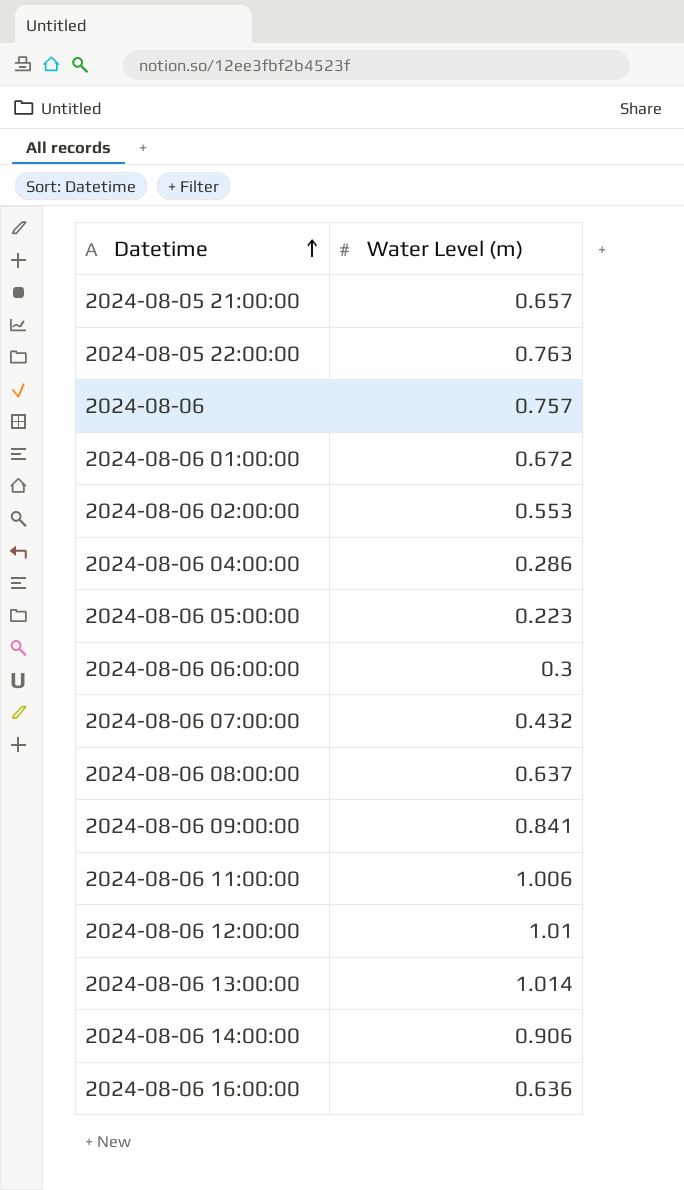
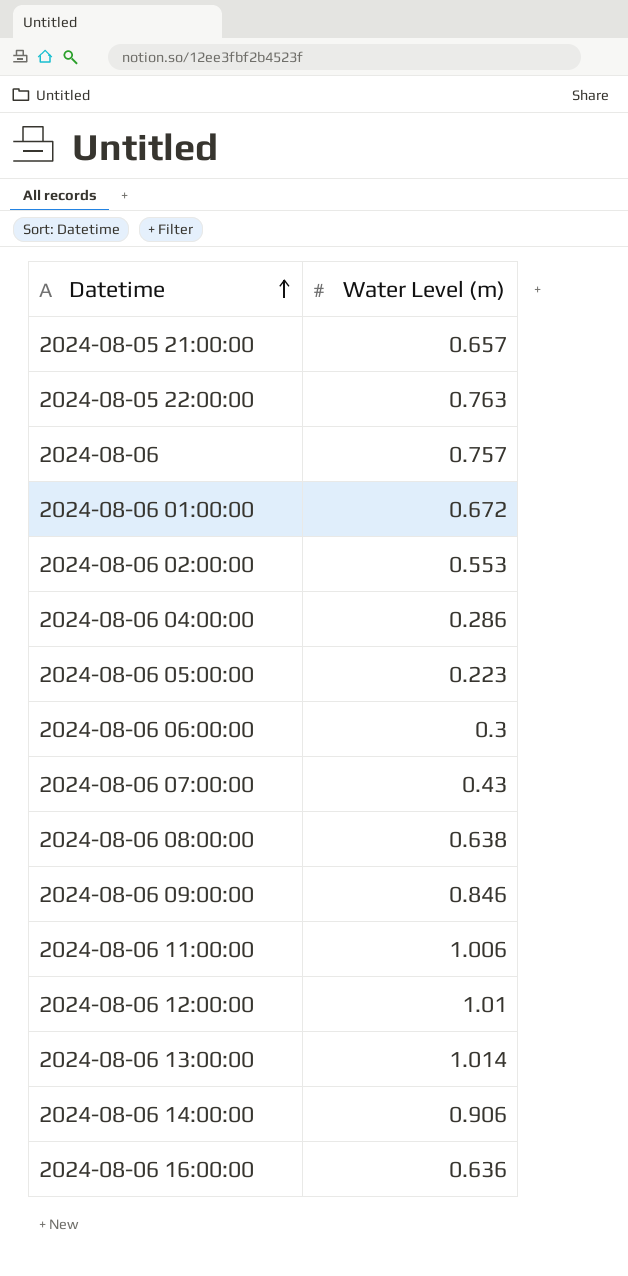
2024-08-06 07:00:00 | Water Level (m): 0.432 -> 0.43
2024-08-06 08:00:00 | Water Level (m): 0.637 -> 0.638
2024-08-06 09:00:00 | Water Level (m): 0.841 -> 0.846

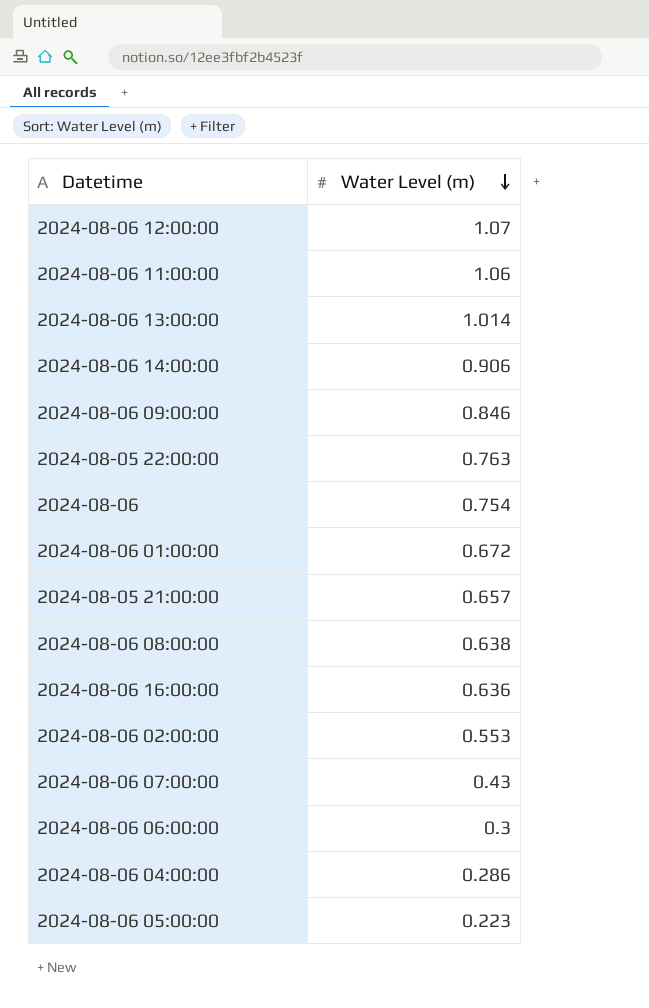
row order: Datetime ascending -> Water Level (m) descending
2024-08-06 12:00:00 | Water Level (m): 1.01 -> 1.07
2024-08-06 11:00:00 | Water Level (m): 1.006 -> 1.06
2024-08-06 | Water Level (m): 0.757 -> 0.754

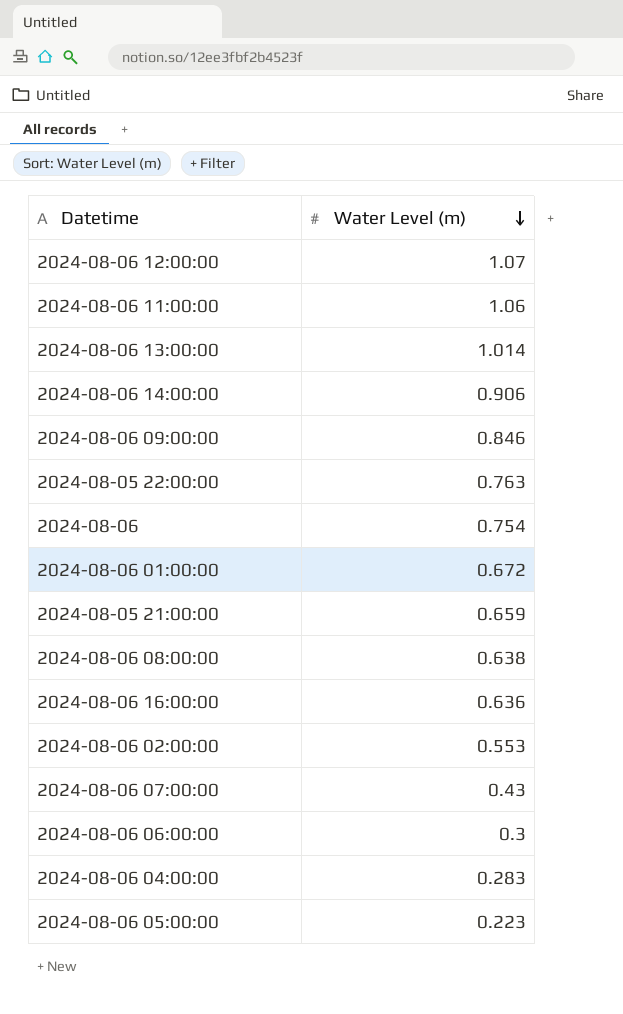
2024-08-05 21:00:00 | Water Level (m): 0.657 -> 0.659
2024-08-06 04:00:00 | Water Level (m): 0.286 -> 0.283

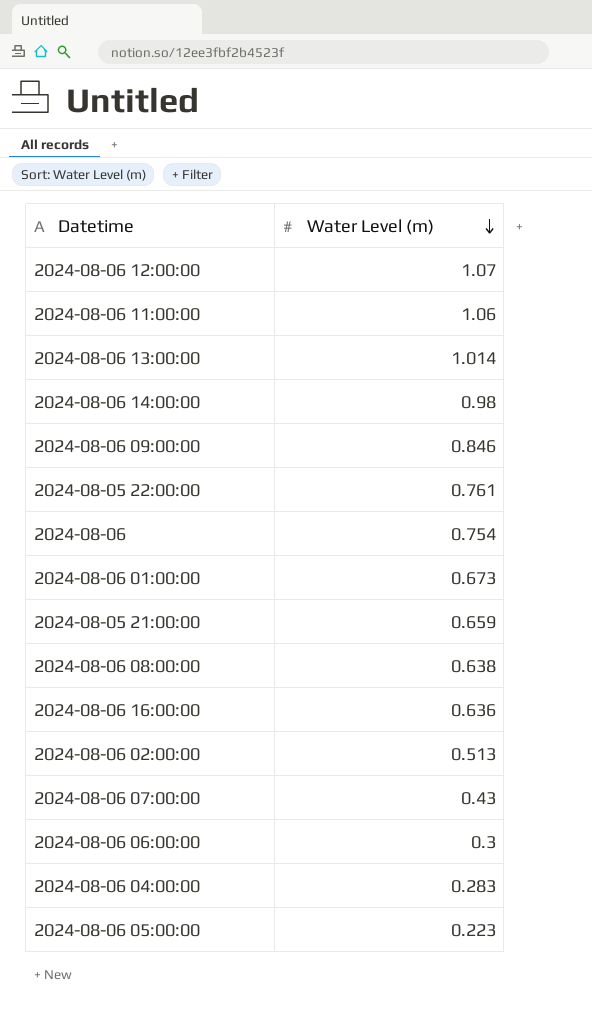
2024-08-06 14:00:00 | Water Level (m): 0.906 -> 0.98
2024-08-05 22:00:00 | Water Level (m): 0.763 -> 0.761
2024-08-06 01:00:00 | Water Level (m): 0.672 -> 0.673
2024-08-06 02:00:00 | Water Level (m): 0.553 -> 0.513

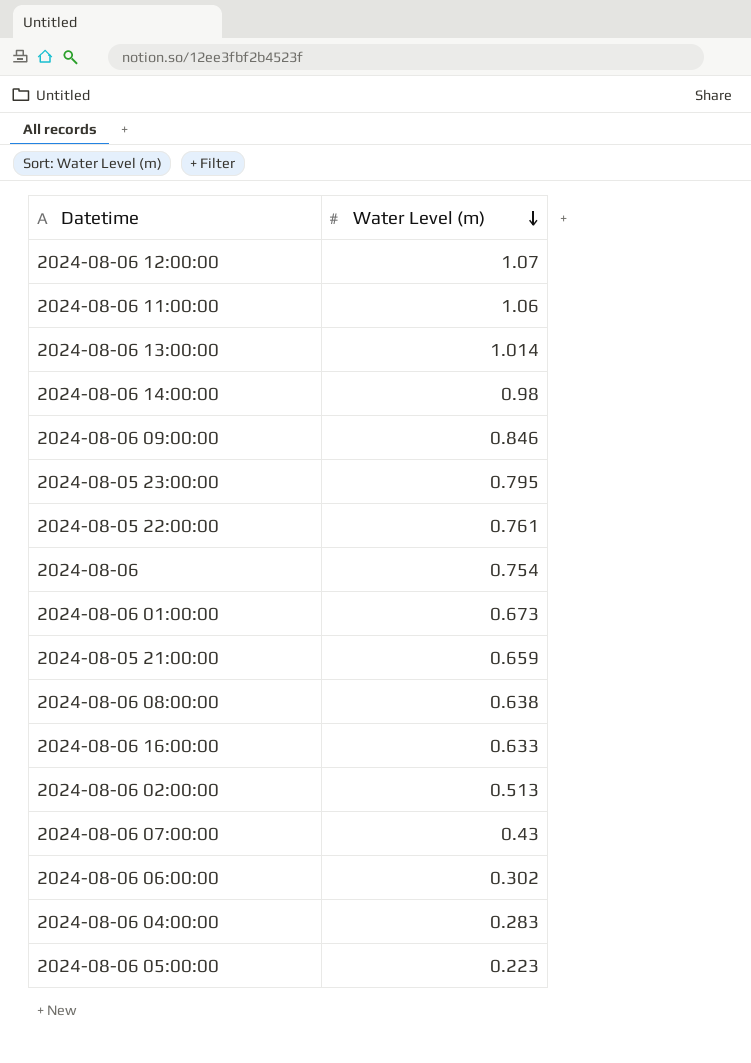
row 2024-08-05 23:00:00: none -> 0.795
2024-08-06 16:00:00 | Water Level (m): 0.636 -> 0.633
2024-08-06 06:00:00 | Water Level (m): 0.3 -> 0.302

